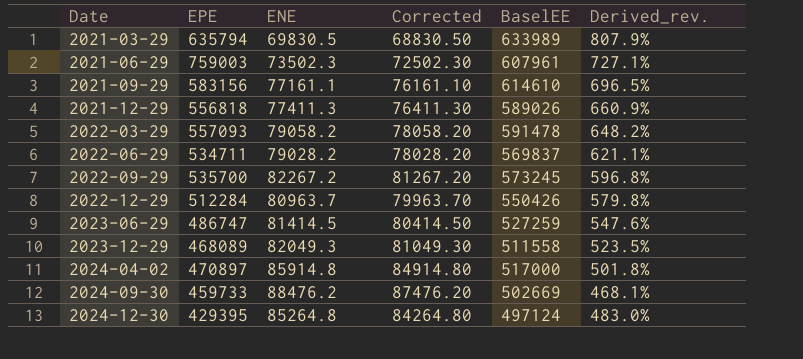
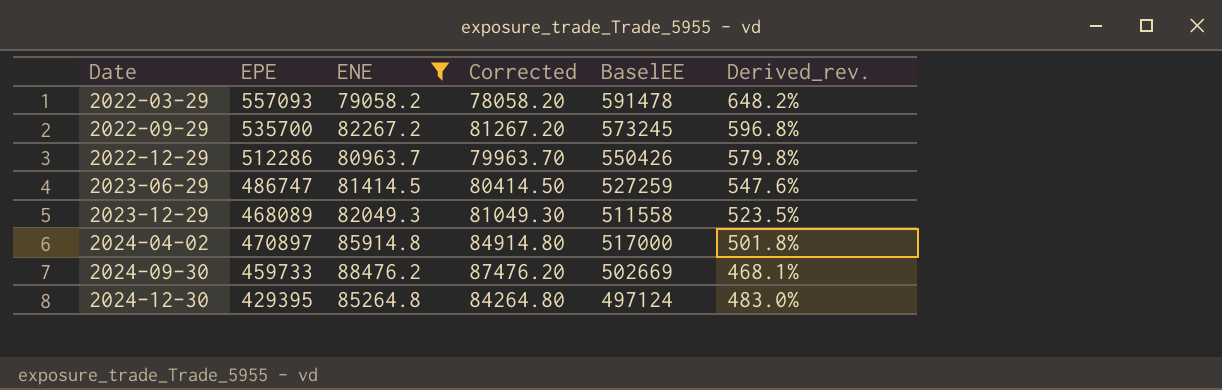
filter: none -> ENE >= 79058.2
2022-12-29 | EPE: 512284 -> 512286

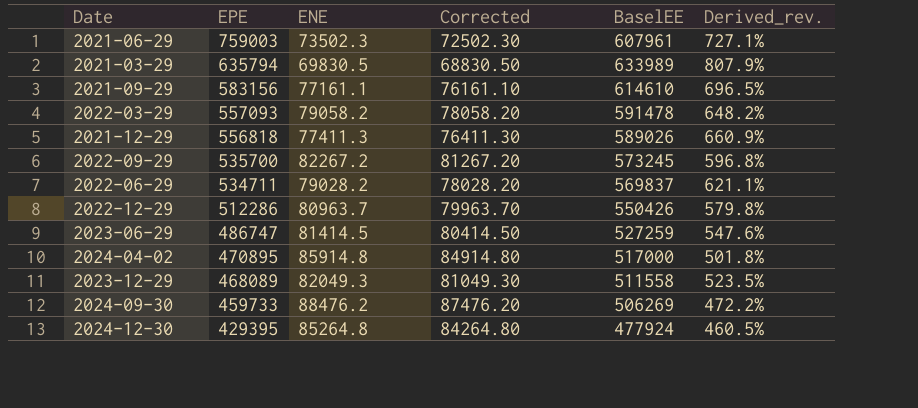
filter: ENE >= 79058.2 -> none
row order: Date ascending -> EPE descending
2024-04-02 | EPE: 470897 -> 470895
2024-09-30 | BaselEE: 502669 -> 506269
2024-09-30 | Derived_rev.: 468.1% -> 472.2%
2024-12-30 | BaselEE: 497124 -> 477924
2024-12-30 | Derived_rev.: 483.0% -> 460.5%

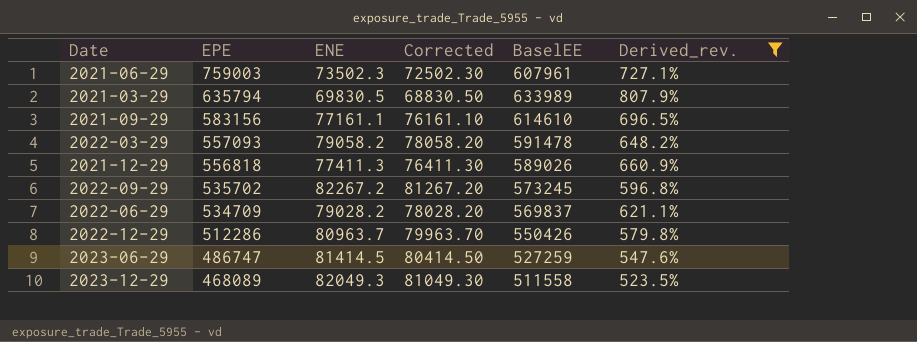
filter: none -> Derived_rev. >= 523.5%
2022-09-29 | EPE: 535700 -> 535702
2022-06-29 | EPE: 534711 -> 534709

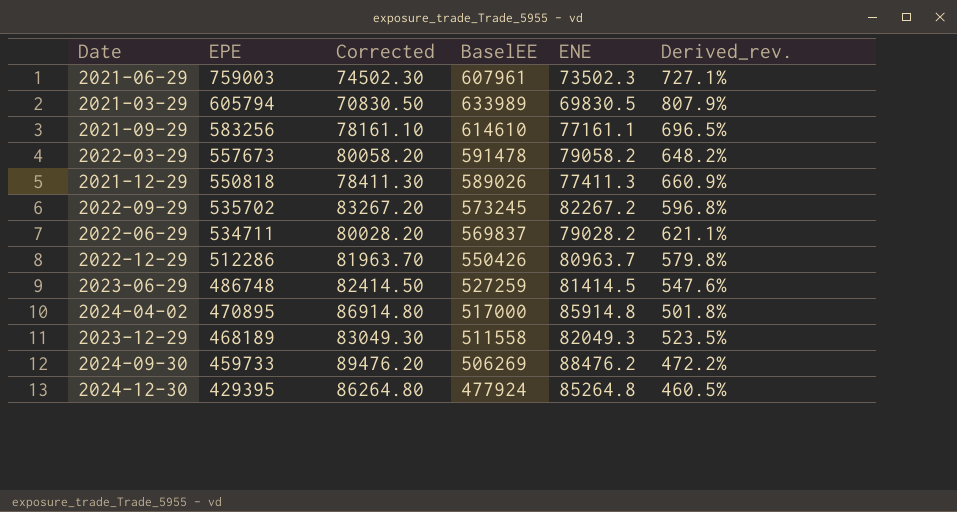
filter: Derived_rev. >= 523.5% -> none
column Corrected | formula: [ENE] - 1000 -> [ENE] + 1000
column ENE | position: 3 -> 5
2021-03-29 | EPE: 635794 -> 605794
2021-09-29 | EPE: 583156 -> 583256
2022-03-29 | EPE: 557093 -> 557673
2021-12-29 | EPE: 556818 -> 550818
2022-06-29 | EPE: 534709 -> 534711
2023-06-29 | EPE: 486747 -> 486748
2023-12-29 | EPE: 468089 -> 468189

